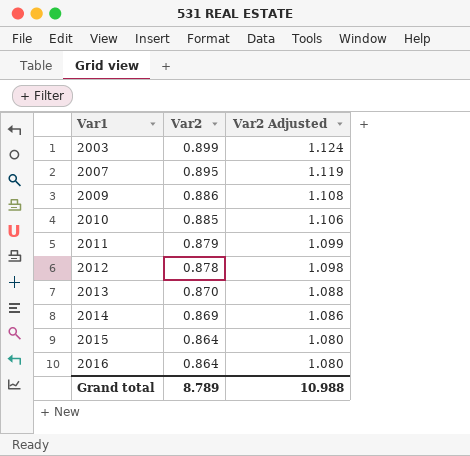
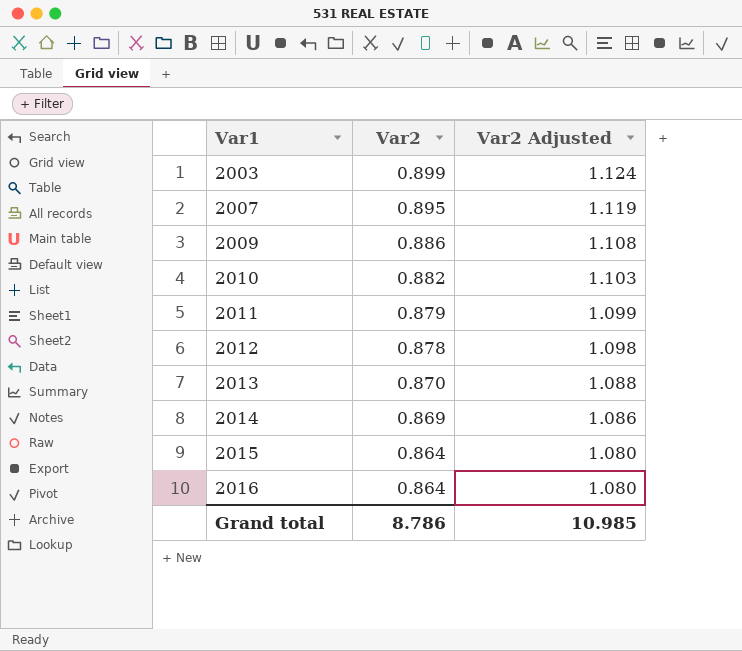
2010 | Var2: 0.885 -> 0.882
2010 | Var2 Adjusted: 1.106 -> 1.103
Grand total | Var2: 8.789 -> 8.786
Grand total | Var2 Adjusted: 10.988 -> 10.985

